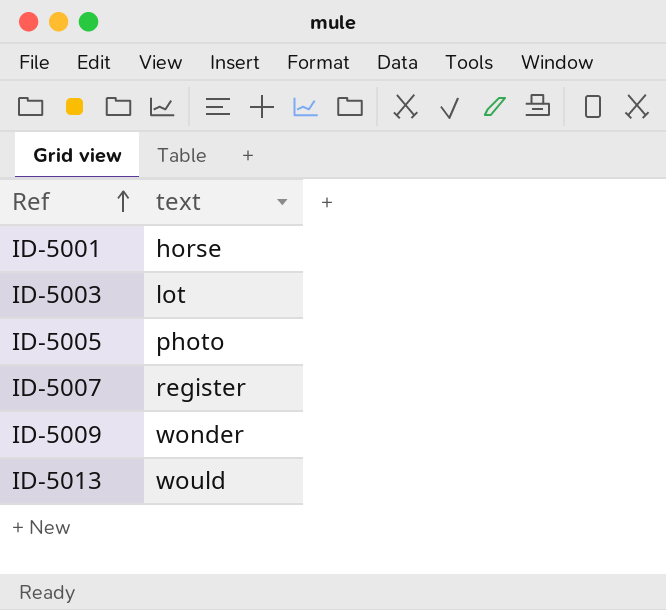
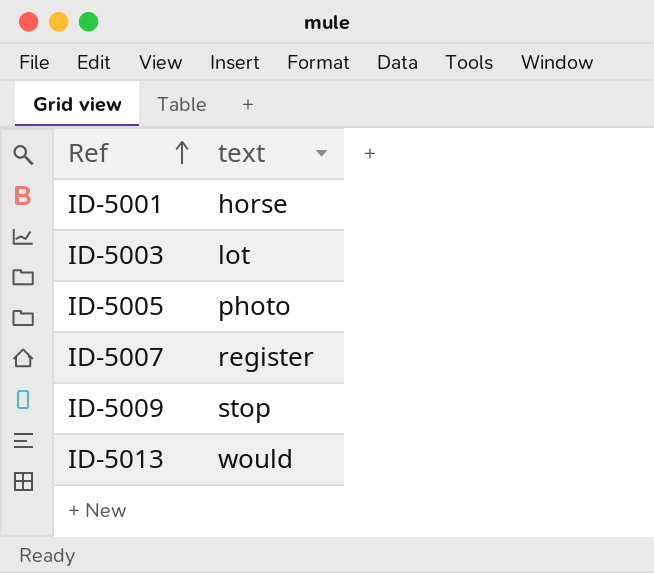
ID-5009 | text: wonder -> stop

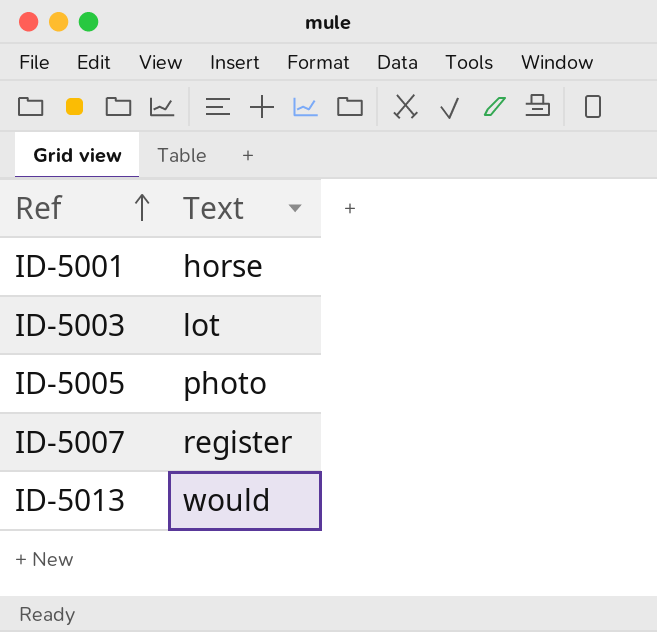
column name: text -> Text
row ID-5009: stop -> none

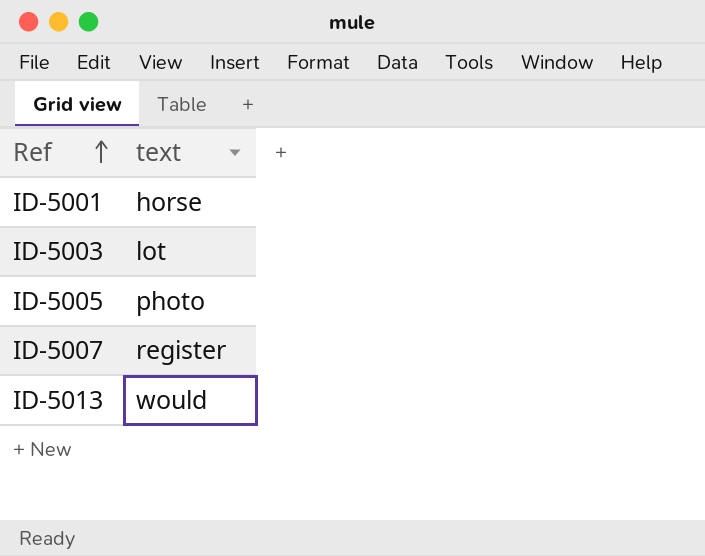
column name: Text -> text

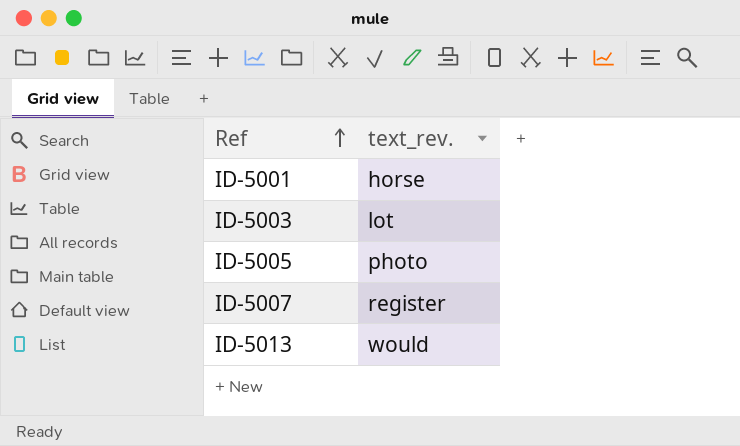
column name: text -> text_rev.

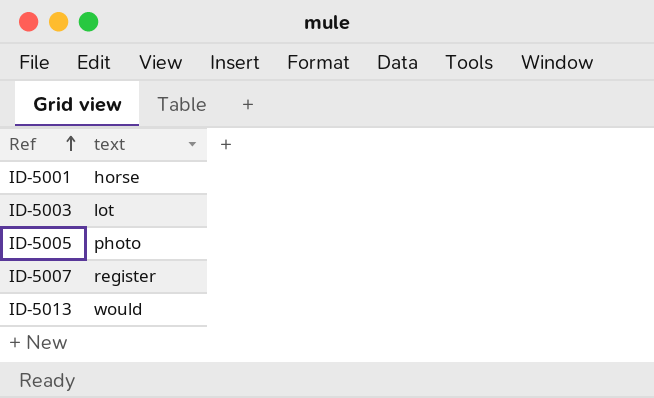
column name: text_rev. -> text

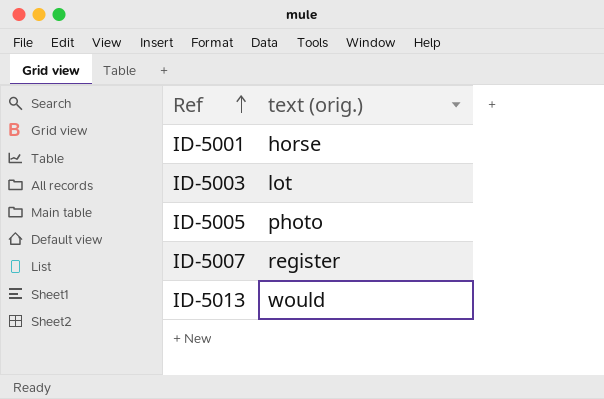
column name: text -> text (orig.)

